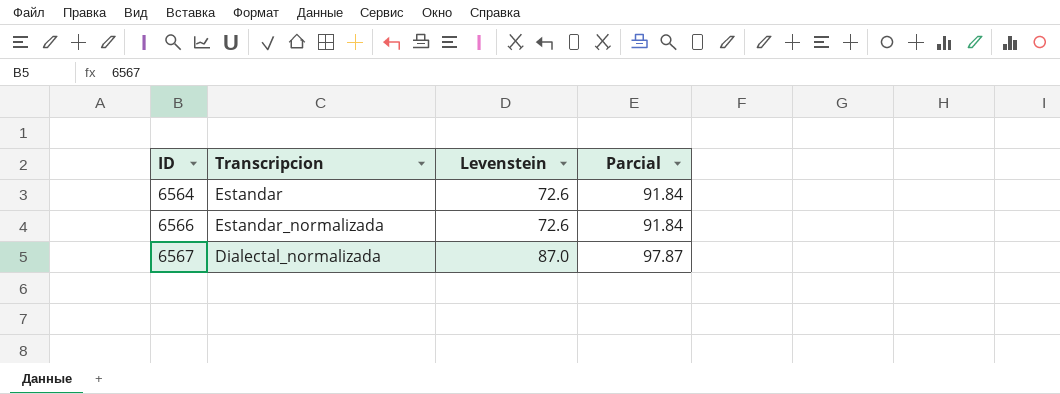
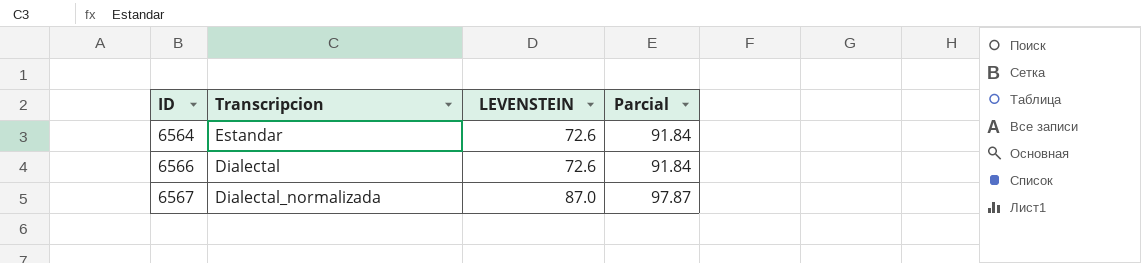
column name: Levenstein -> LEVENSTEIN
6566 | Transcripcion: Estandar_normalizada -> Dialectal

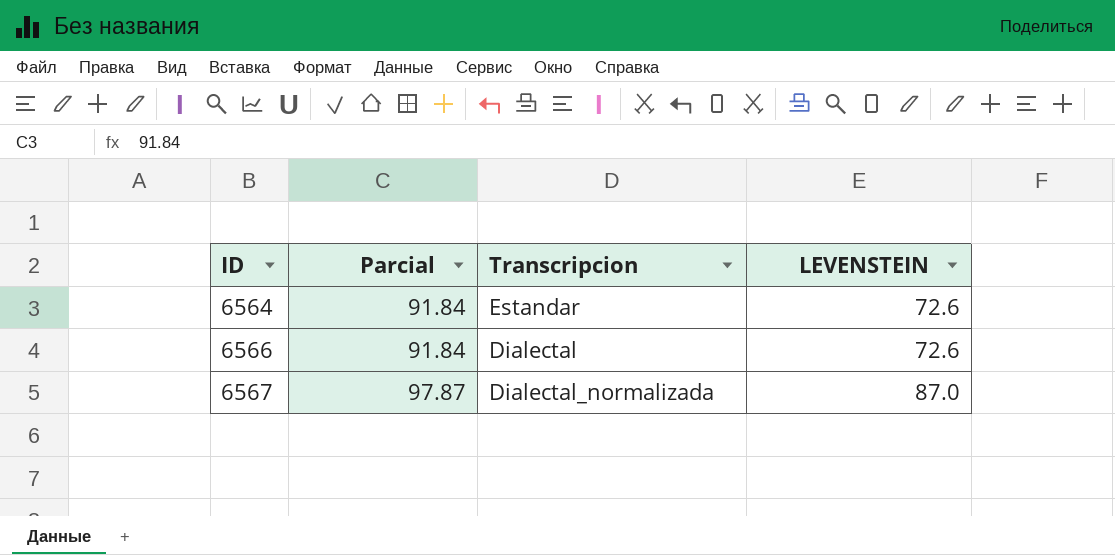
column Parcial | position: 4 -> 2

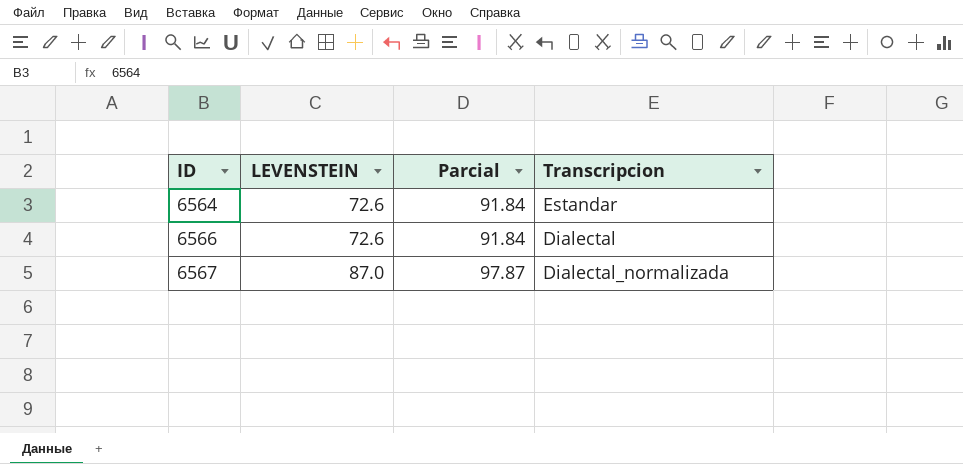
column LEVENSTEIN | position: 4 -> 2

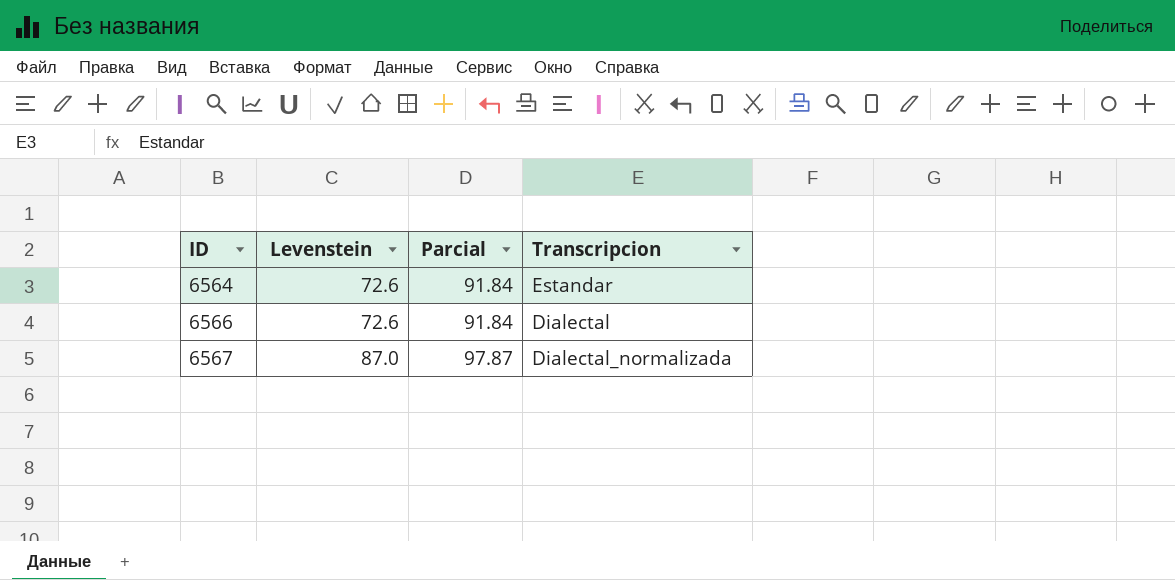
column name: LEVENSTEIN -> Levenstein

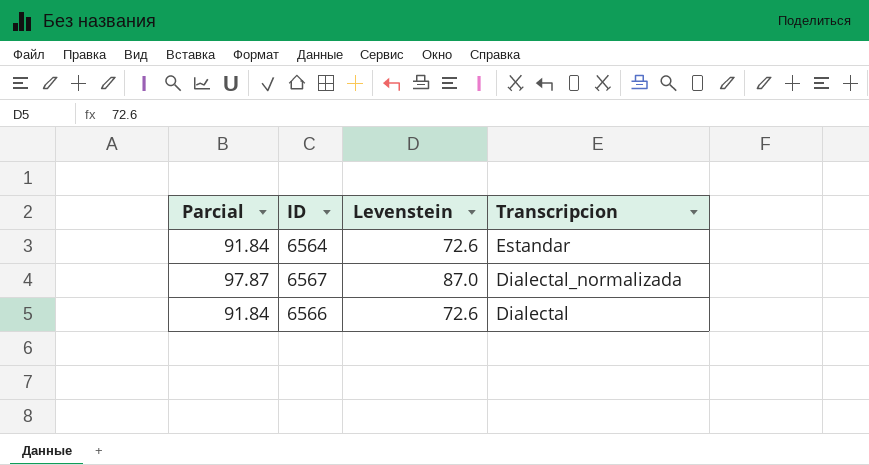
row order: ID ascending -> Transcripcion descending
column Parcial | position: 3 -> 1

